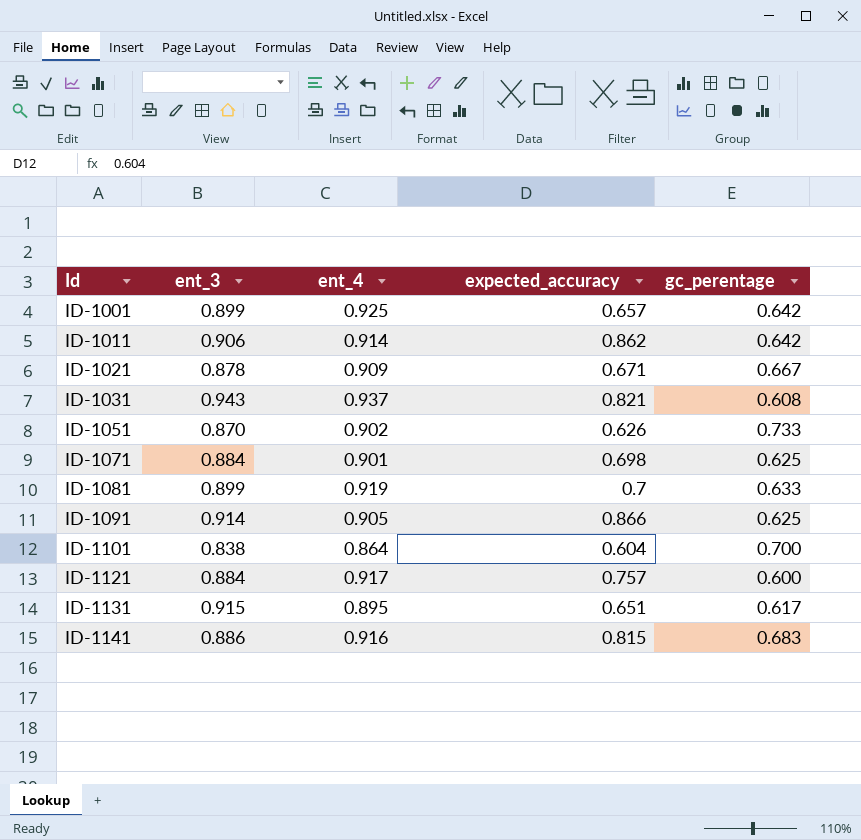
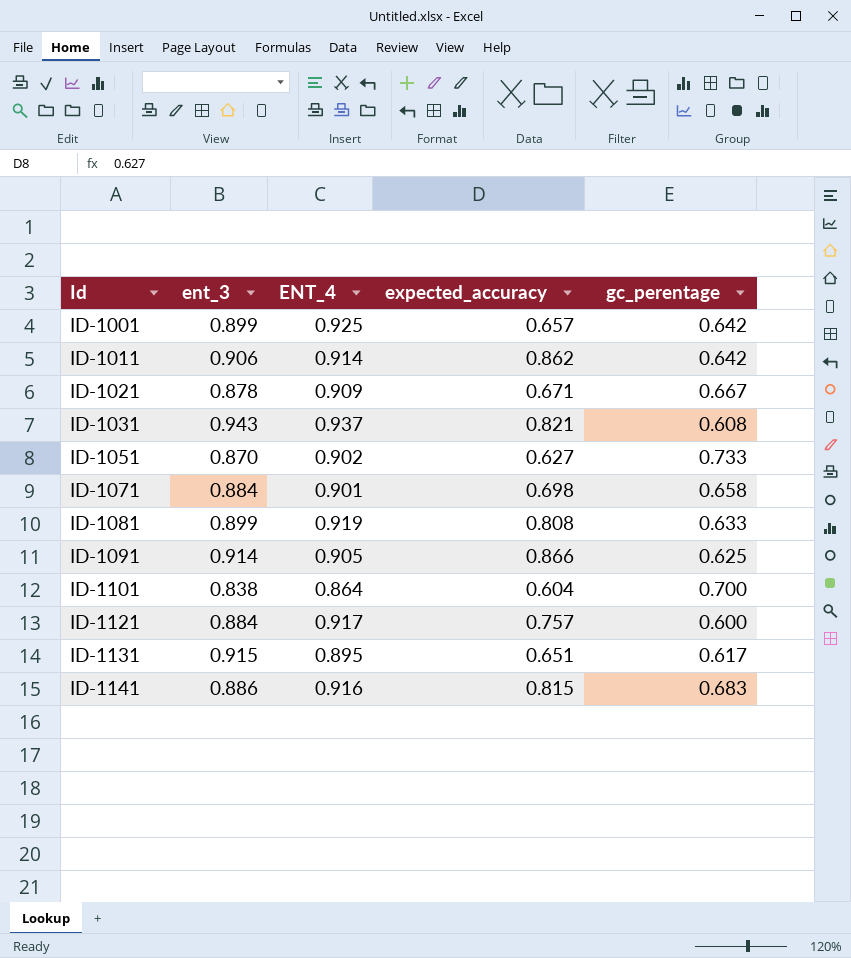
column name: ent_4 -> ENT_4
ID-1051 | expected_accuracy: 0.626 -> 0.627
ID-1071 | gc_perentage: 0.625 -> 0.658
ID-1081 | expected_accuracy: 0.7 -> 0.808

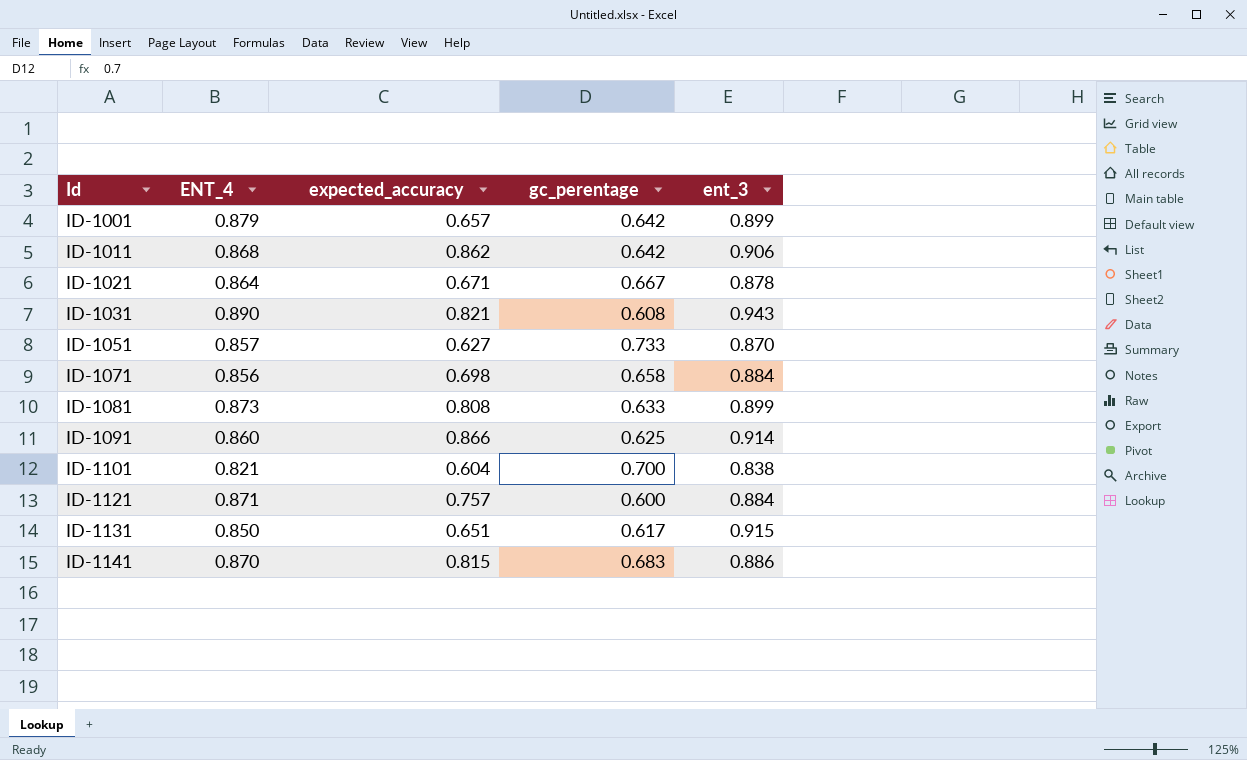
column ent_3 | position: 2 -> 5
ID-1001 | ENT_4: 0.925 -> 0.879
ID-1011 | ENT_4: 0.914 -> 0.868
ID-1021 | ENT_4: 0.909 -> 0.864
ID-1031 | ENT_4: 0.937 -> 0.890
ID-1051 | ENT_4: 0.902 -> 0.857
ID-1071 | ENT_4: 0.901 -> 0.856
ID-1081 | ENT_4: 0.919 -> 0.873
ID-1091 | ENT_4: 0.905 -> 0.860
ID-1101 | ENT_4: 0.864 -> 0.821
ID-1121 | ENT_4: 0.917 -> 0.871
ID-1131 | ENT_4: 0.895 -> 0.850
ID-1141 | ENT_4: 0.916 -> 0.870

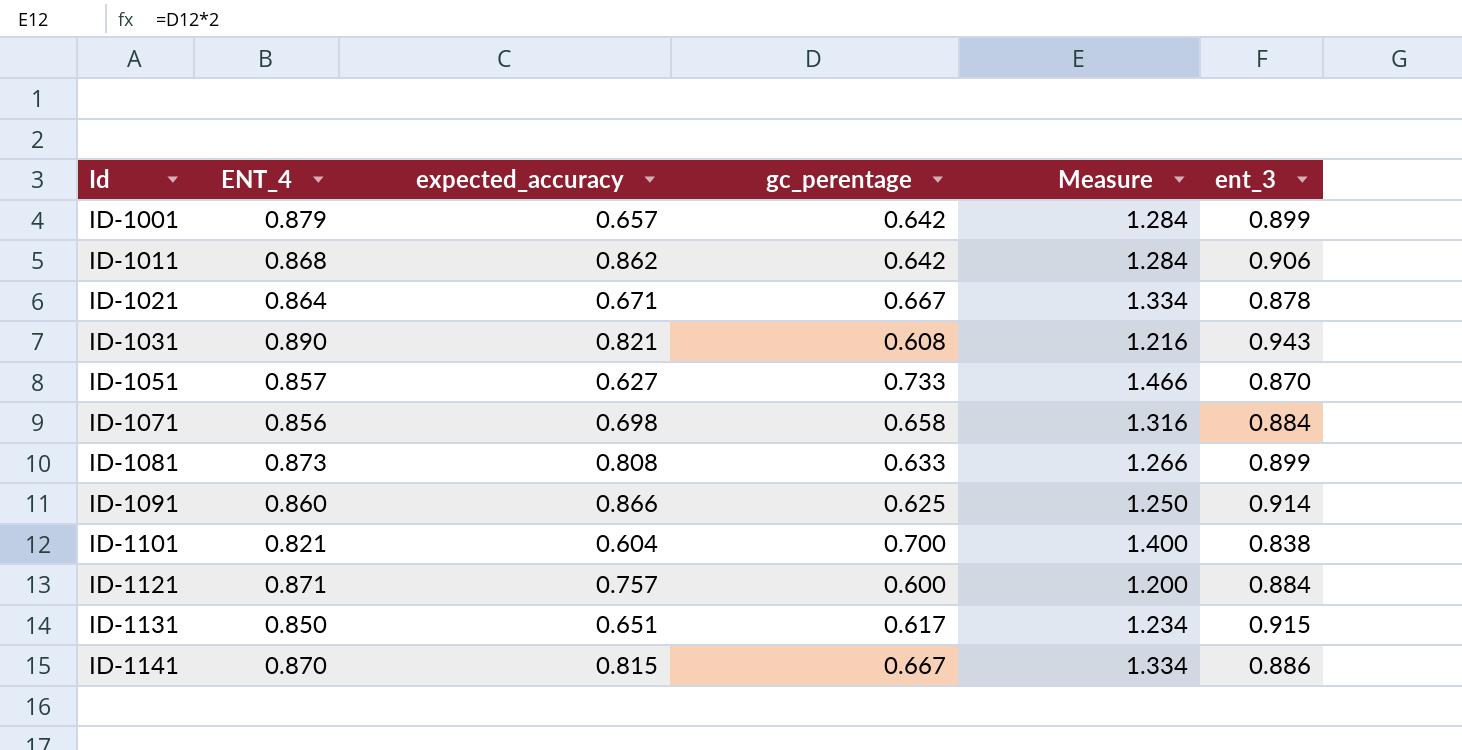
column Measure | formula: none -> [gc_perentage] * 2
ID-1141 | gc_perentage: 0.683 -> 0.667

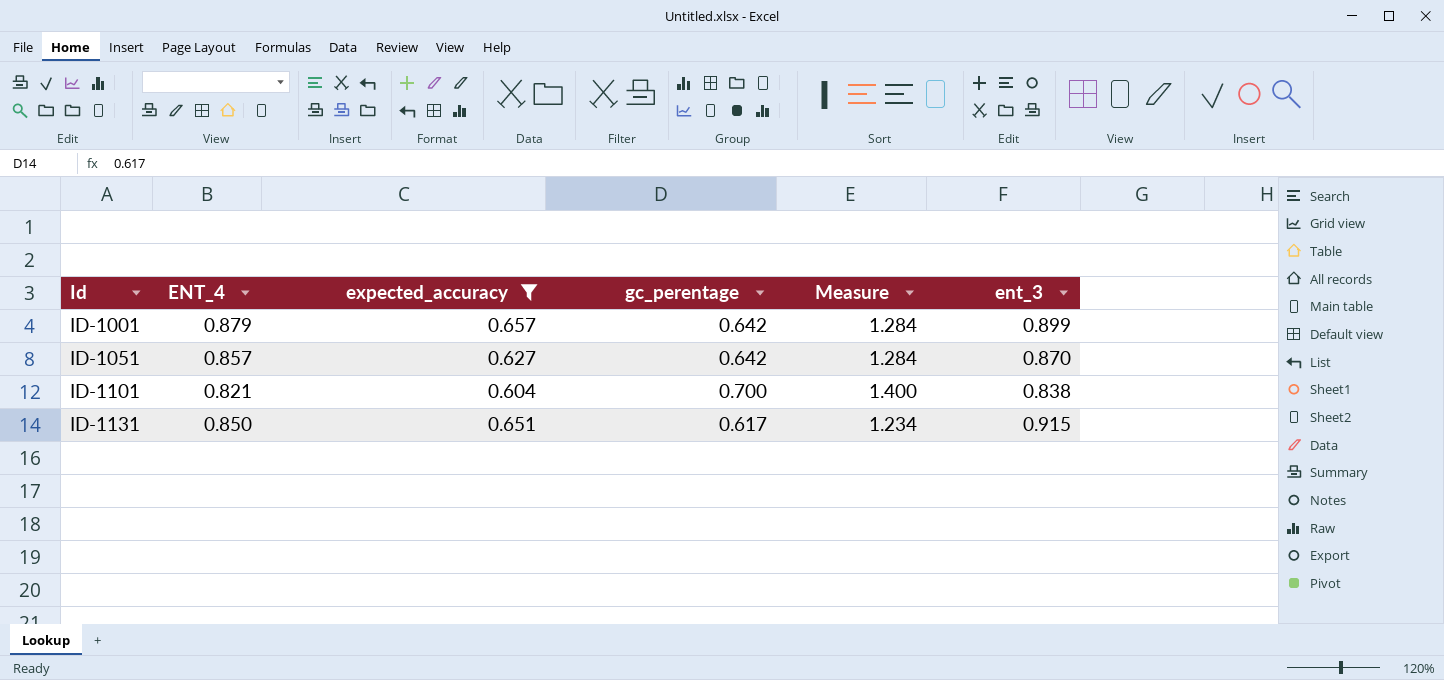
filter: none -> expected_accuracy <= 0.657
ID-1051 | gc_perentage: 0.733 -> 0.642
ID-1051 | Measure: 1.466 -> 1.284

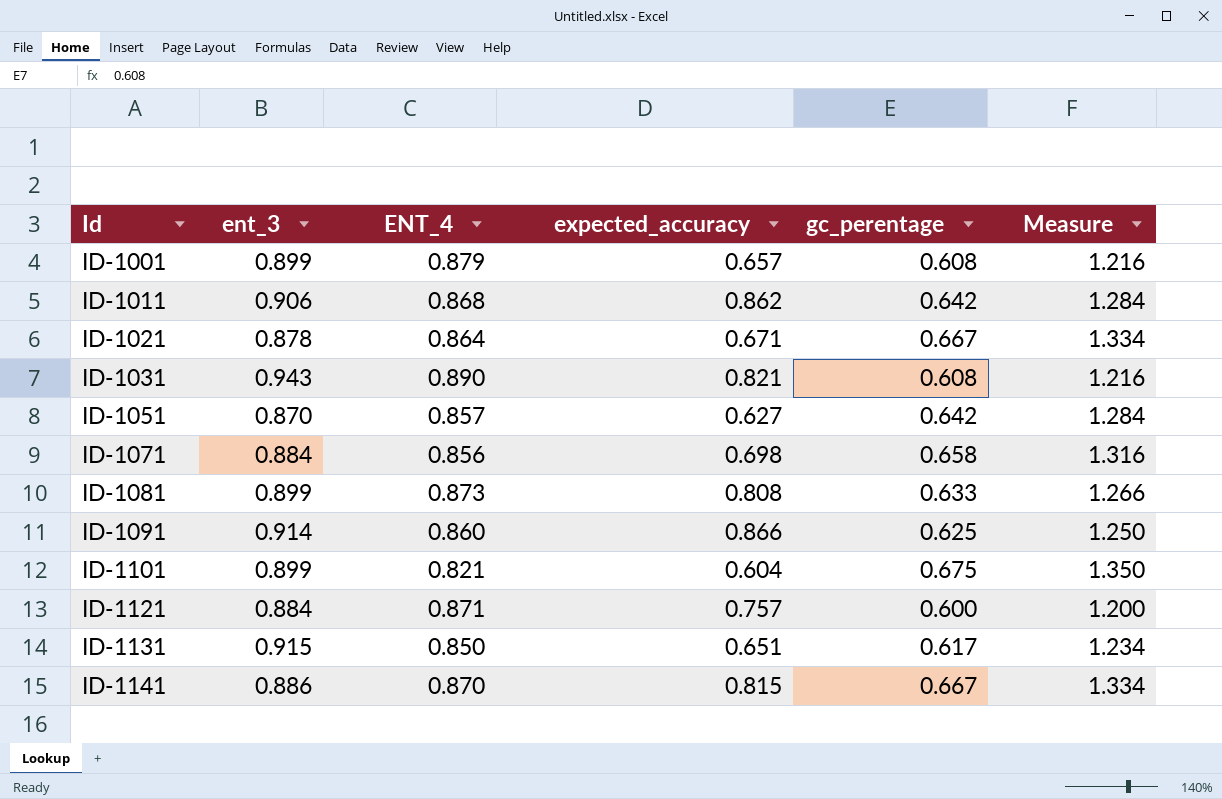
filter: expected_accuracy <= 0.657 -> none
column ent_3 | position: 6 -> 2
ID-1001 | gc_perentage: 0.642 -> 0.608
ID-1001 | Measure: 1.284 -> 1.216
ID-1101 | ent_3: 0.838 -> 0.899
ID-1101 | gc_perentage: 0.700 -> 0.675
ID-1101 | Measure: 1.400 -> 1.350

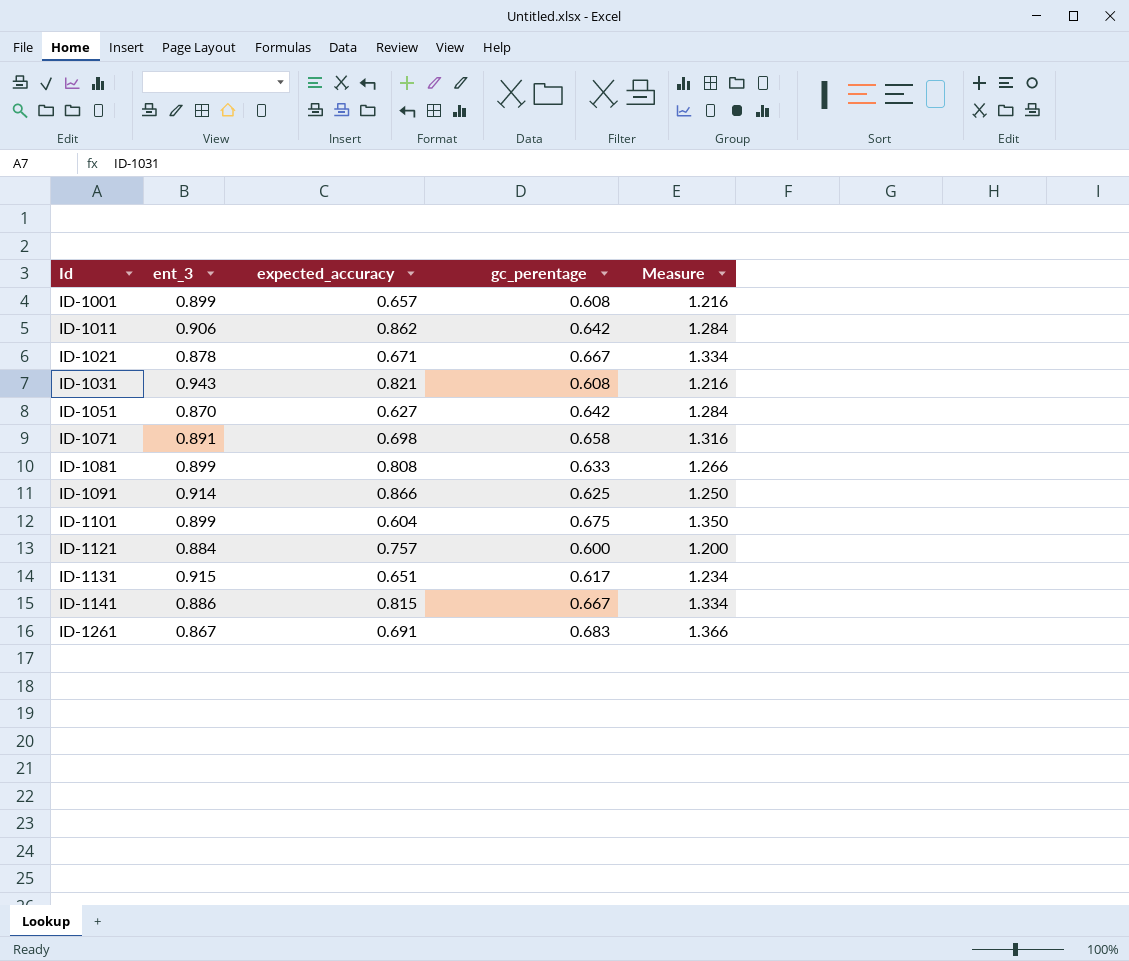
column ENT_4 | position: 3 -> none
ID-1071 | ent_3: 0.884 -> 0.891
row ID-1261: none -> 0.867 | 0.691 | 0.683 | 1.366

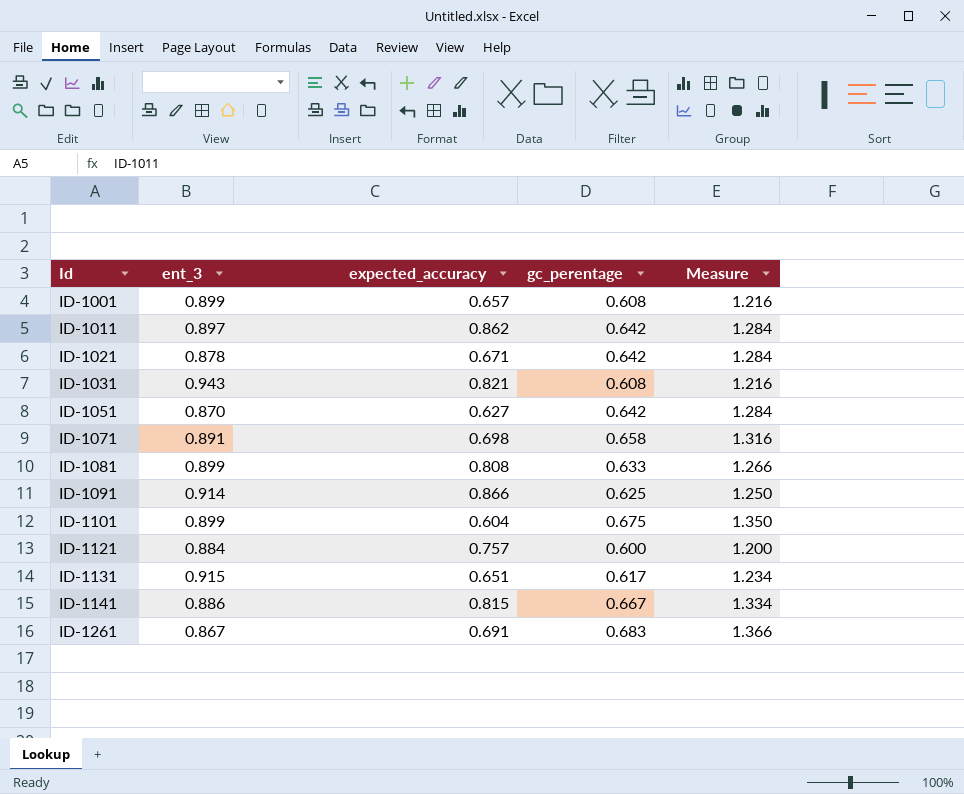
ID-1011 | ent_3: 0.906 -> 0.897
ID-1021 | gc_perentage: 0.667 -> 0.642
ID-1021 | Measure: 1.334 -> 1.284

